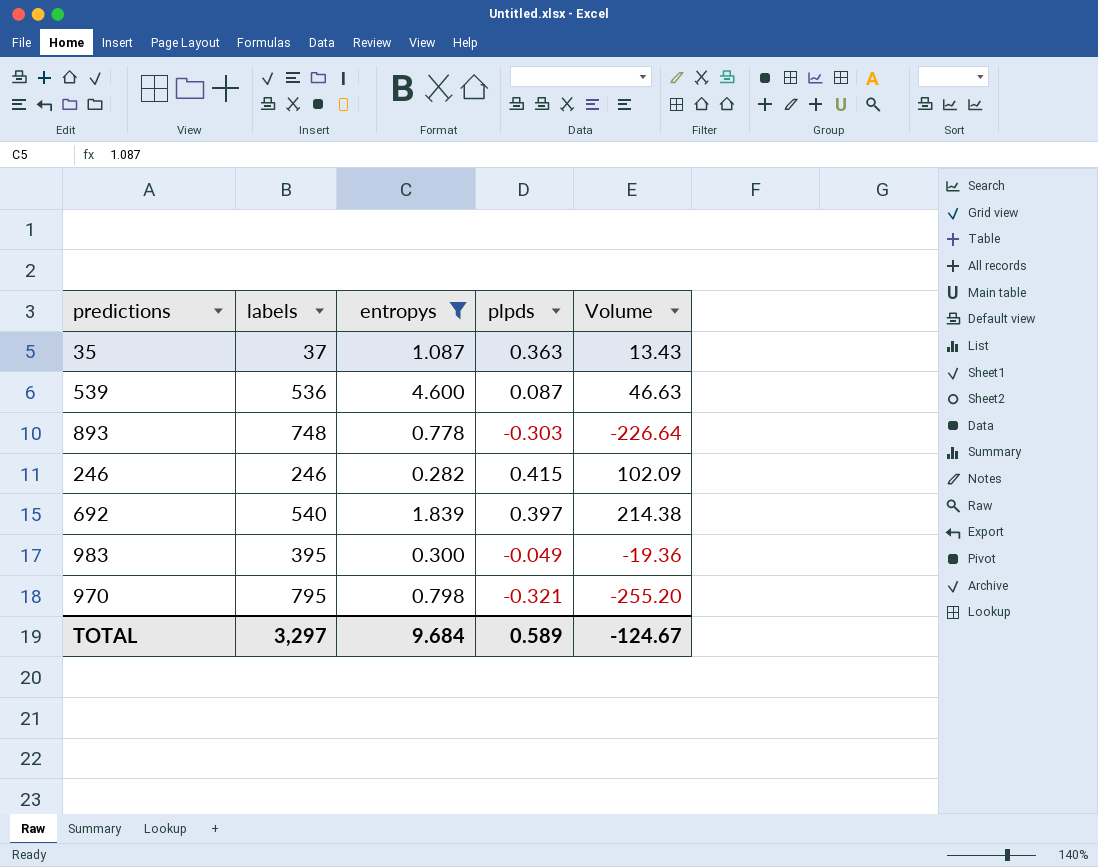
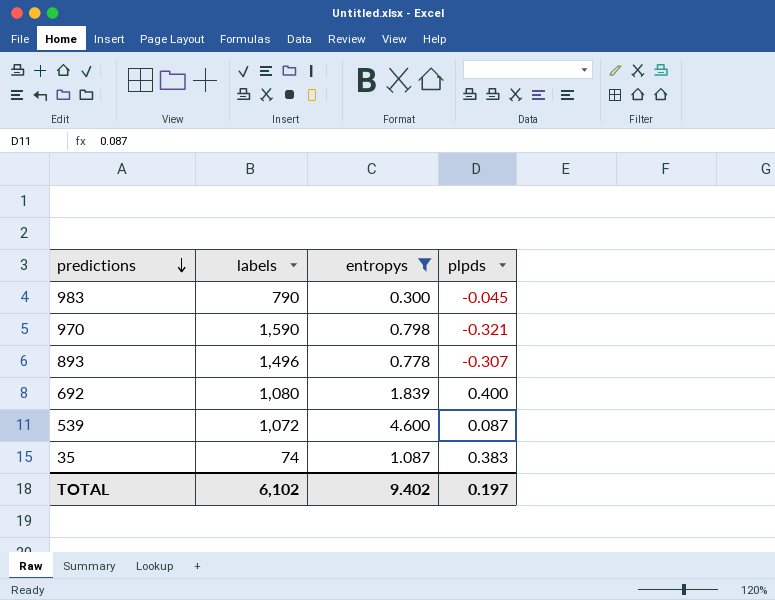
row order: none -> predictions descending
column Volume | formula: [labels] * [plpds] -> none
row 246: 246 | 0.282 | 0.415 | 102.09 -> none
983 | labels: 395 -> 790
983 | plpds: -0.049 -> -0.045
970 | labels: 795 -> 1,590
893 | labels: 748 -> 1,496
893 | plpds: -0.303 -> -0.307
692 | labels: 540 -> 1,080
692 | plpds: 0.397 -> 0.400
539 | labels: 536 -> 1,072
35 | labels: 37 -> 74
35 | plpds: 0.363 -> 0.383
TOTAL | labels: 3,297 -> 6,102
TOTAL | entropys: 9.684 -> 9.402
TOTAL | plpds: 0.589 -> 0.197

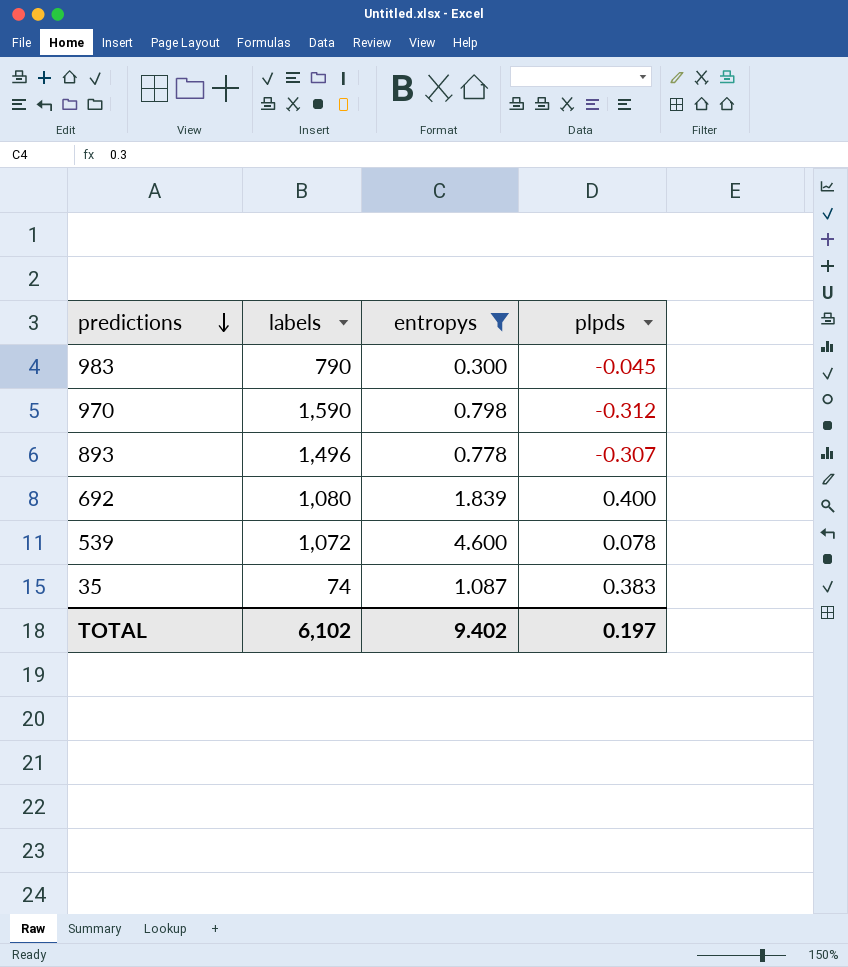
970 | plpds: -0.321 -> -0.312
539 | plpds: 0.087 -> 0.078

